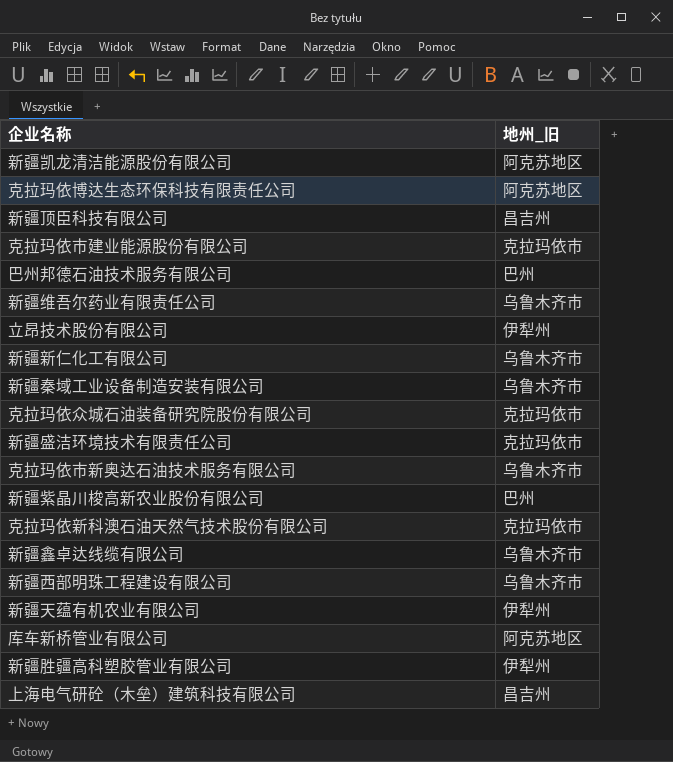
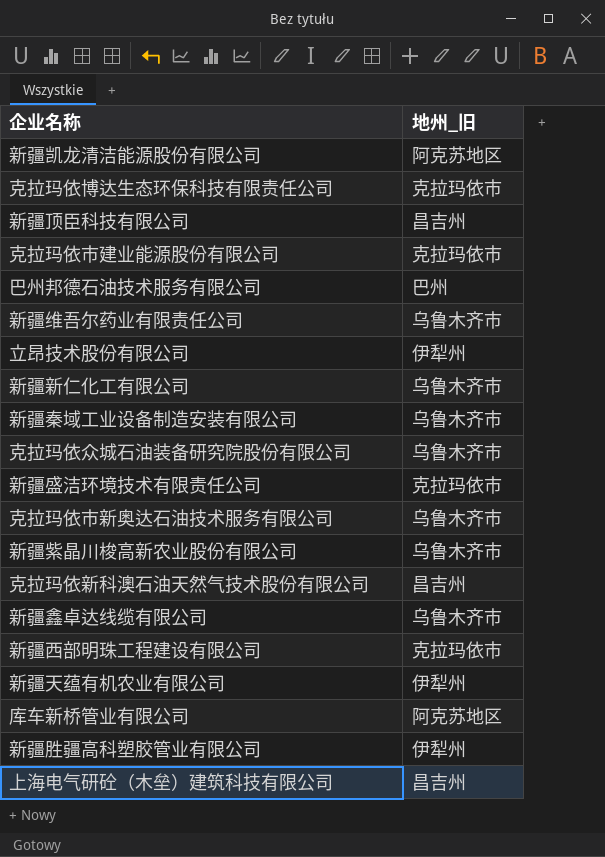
克拉玛依博达生态环保科技有限责任公司 | 地州_旧: 阿克苏地区 -> 克拉玛依市
克拉玛依众城石油装备研究院股份有限公司 | 地州_旧: 克拉玛依市 -> 乌鲁木齐市
新疆紫晶川梭高新农业股份有限公司 | 地州_旧: 巴州 -> 乌鲁木齐市
克拉玛依新科澳石油天然气技术股份有限公司 | 地州_旧: 克拉玛依市 -> 昌吉州
新疆西部明珠工程建设有限公司 | 地州_旧: 乌鲁木齐市 -> 克拉玛依市

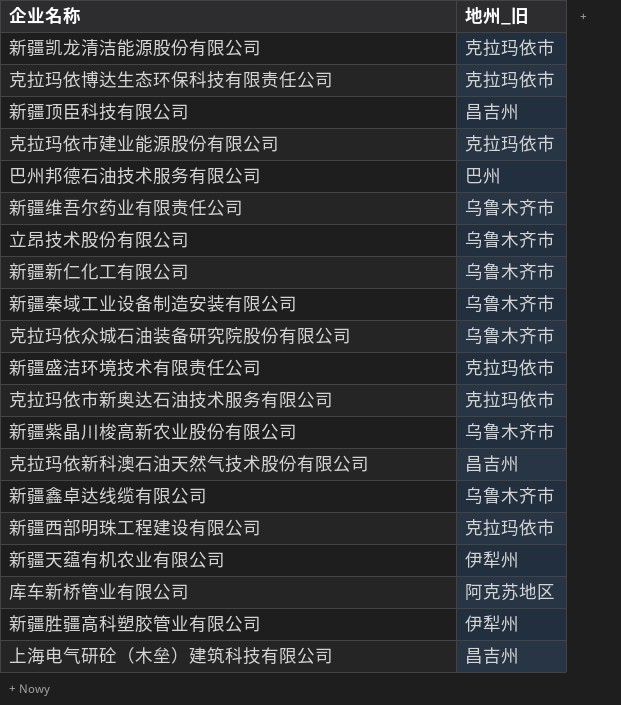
新疆凯龙清洁能源股份有限公司 | 地州_旧: 阿克苏地区 -> 克拉玛依市
立昂技术股份有限公司 | 地州_旧: 伊犁州 -> 乌鲁木齐市
克拉玛依市新奥达石油技术服务有限公司 | 地州_旧: 乌鲁木齐市 -> 克拉玛依市

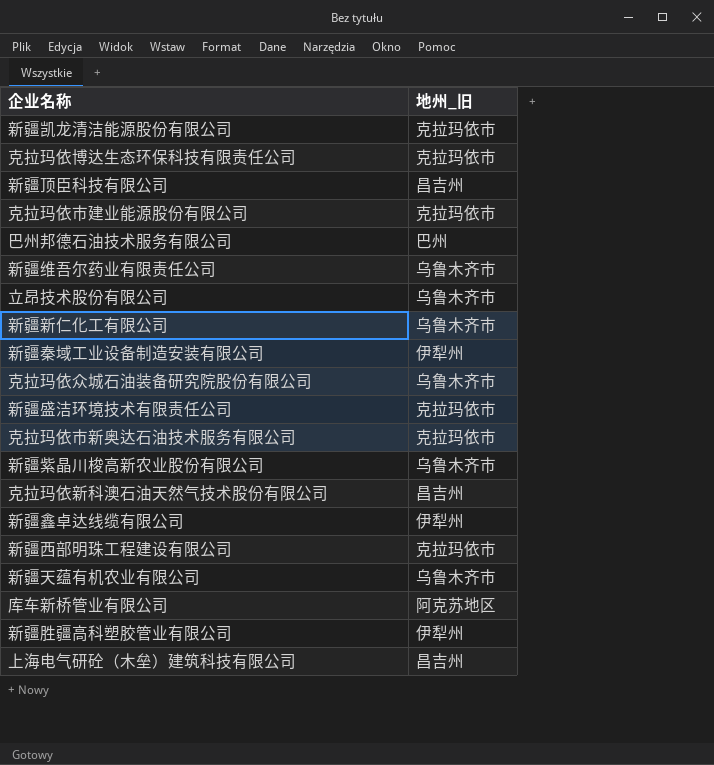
新疆秦域工业设备制造安装有限公司 | 地州_旧: 乌鲁木齐市 -> 伊犁州
新疆鑫卓达线缆有限公司 | 地州_旧: 乌鲁木齐市 -> 伊犁州
新疆天蕴有机农业有限公司 | 地州_旧: 伊犁州 -> 乌鲁木齐市

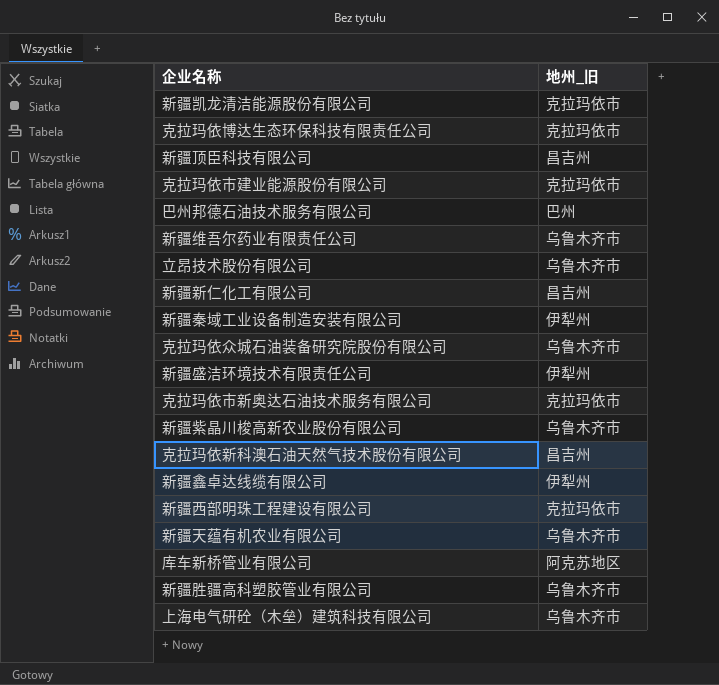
新疆新仁化工有限公司 | 地州_旧: 乌鲁木齐市 -> 昌吉州
新疆盛洁环境技术有限责任公司 | 地州_旧: 克拉玛依市 -> 伊犁州
新疆胜疆高科塑胶管业有限公司 | 地州_旧: 伊犁州 -> 乌鲁木齐市
上海电气研砼（木垒）建筑科技有限公司 | 地州_旧: 昌吉州 -> 乌鲁木齐市

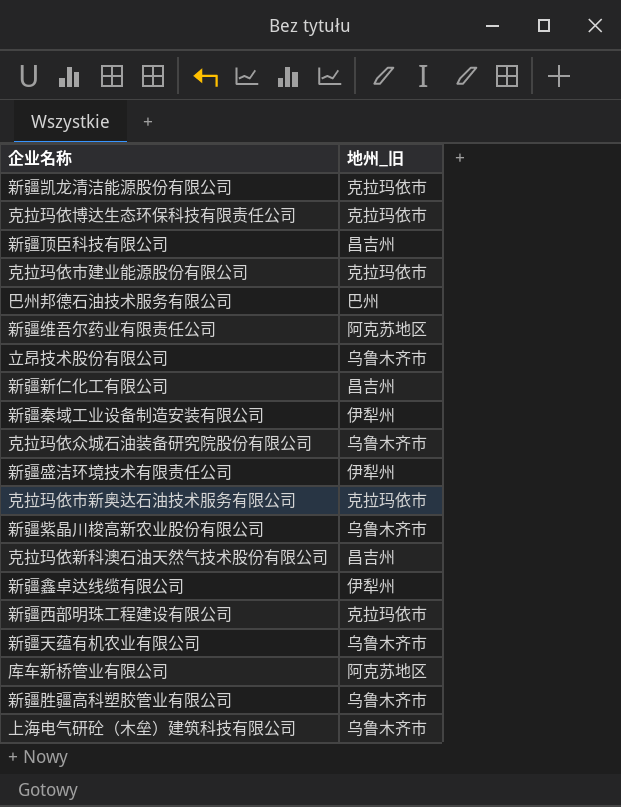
新疆维吾尔药业有限责任公司 | 地州_旧: 乌鲁木齐市 -> 阿克苏地区

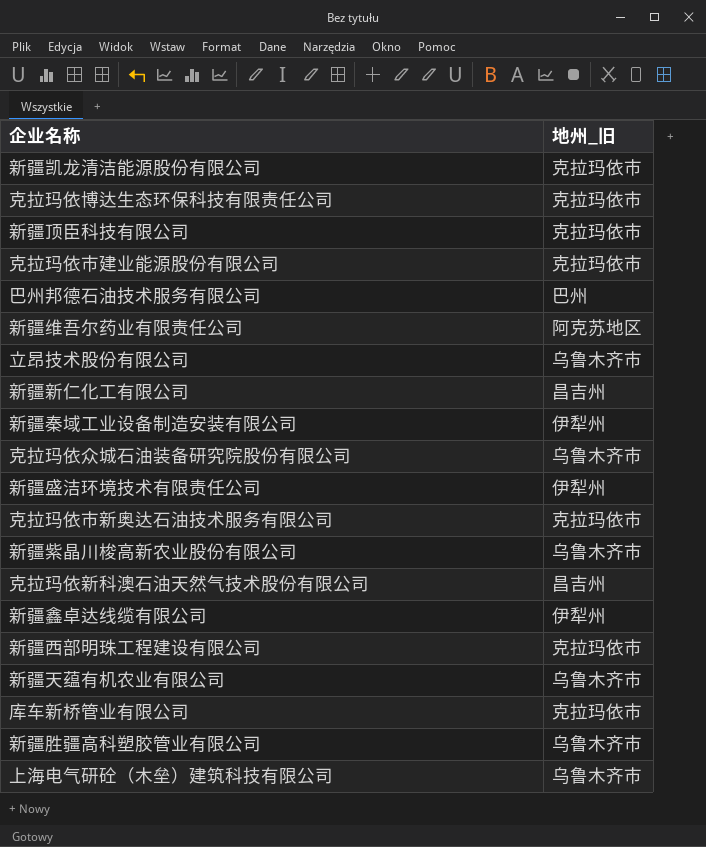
新疆顶臣科技有限公司 | 地州_旧: 昌吉州 -> 克拉玛依市
库车新桥管业有限公司 | 地州_旧: 阿克苏地区 -> 克拉玛依市

